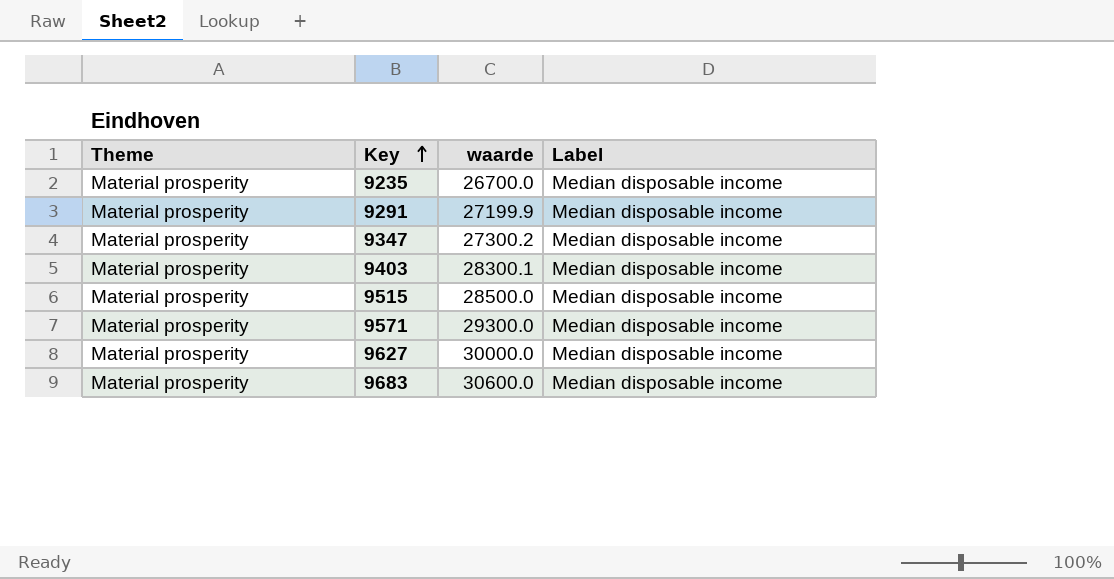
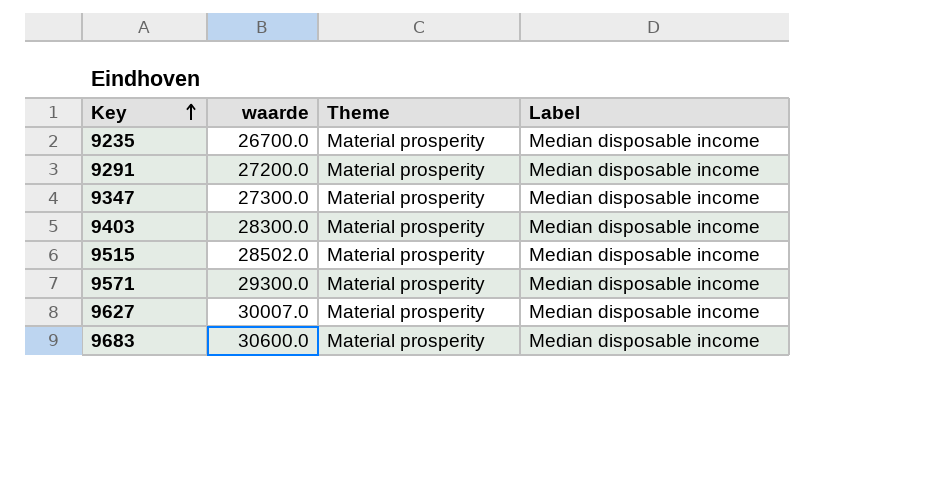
column Theme | position: 1 -> 3
9291 | waarde: 27199.9 -> 27200.0
9347 | waarde: 27300.2 -> 27300.0
9403 | waarde: 28300.1 -> 28300.0
9515 | waarde: 28500.0 -> 28502.0
9627 | waarde: 30000.0 -> 30007.0

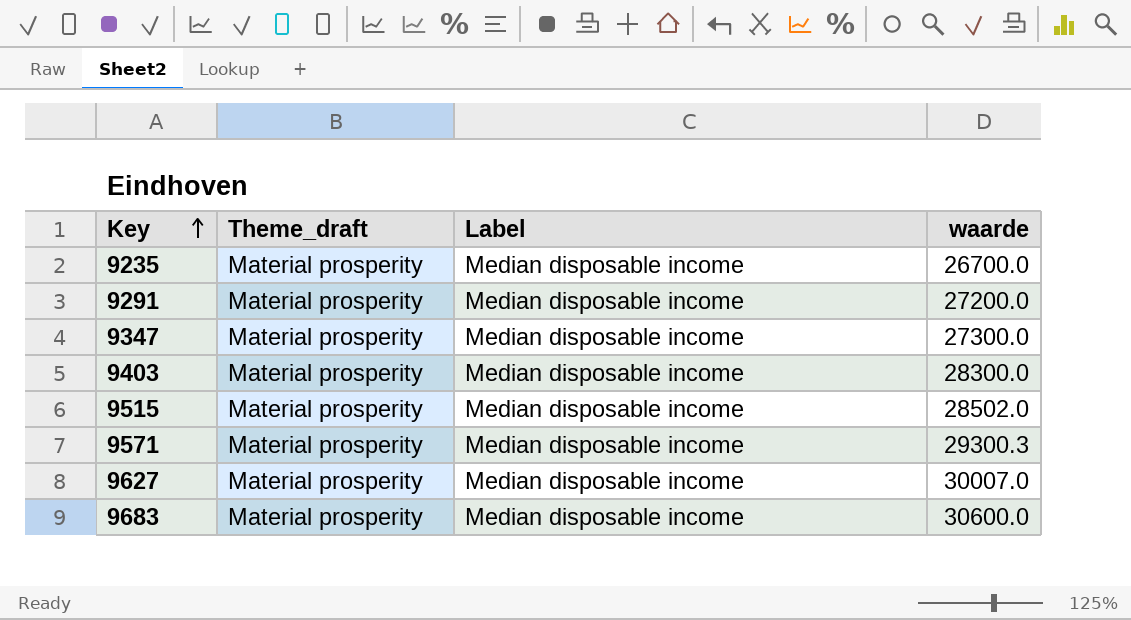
column name: Theme -> Theme_draft
column waarde | position: 2 -> 4
9571 | waarde: 29300.0 -> 29300.3

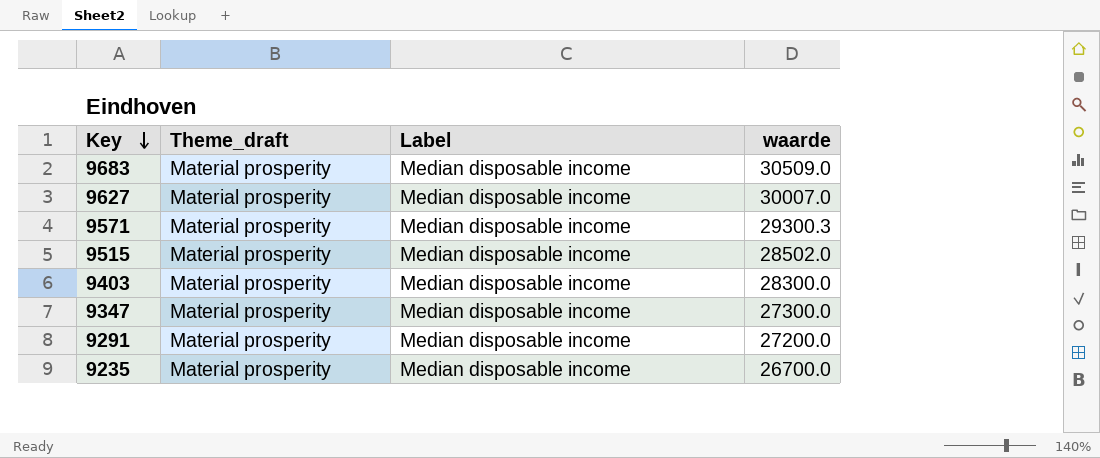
row order: Key ascending -> Key descending
9683 | waarde: 30600.0 -> 30509.0

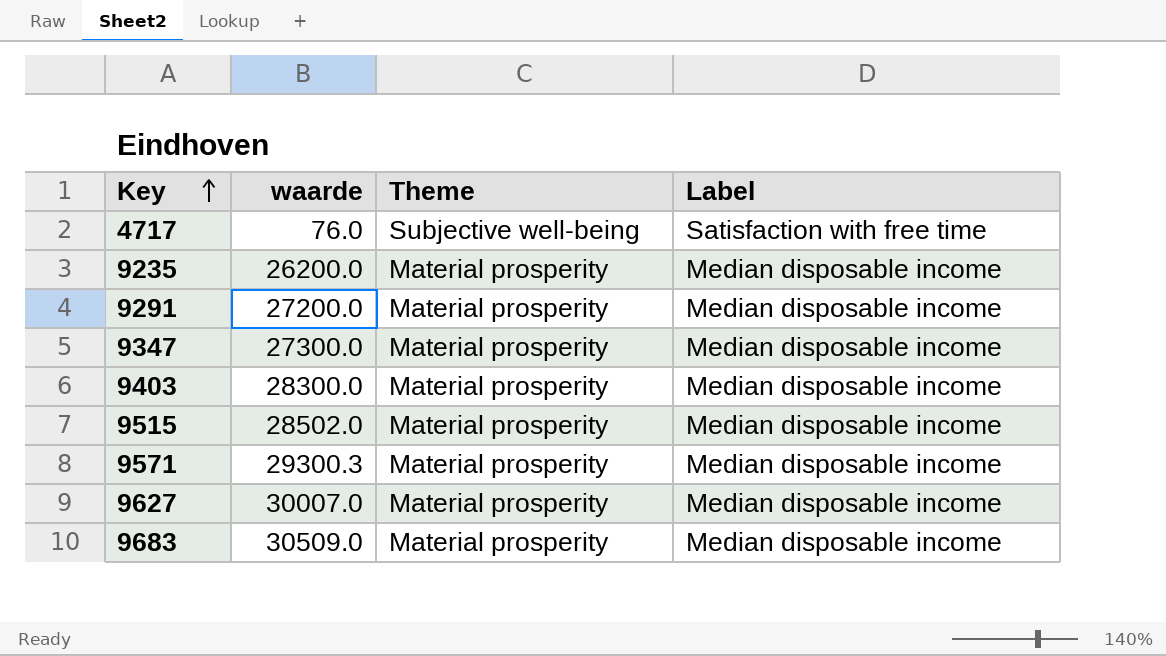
row order: Key descending -> Key ascending
column waarde | position: 4 -> 2
column name: Theme_draft -> Theme
row 4717: none -> 76.0 | Subjective well-being | Satisfaction with free time
9235 | waarde: 26700.0 -> 26200.0

